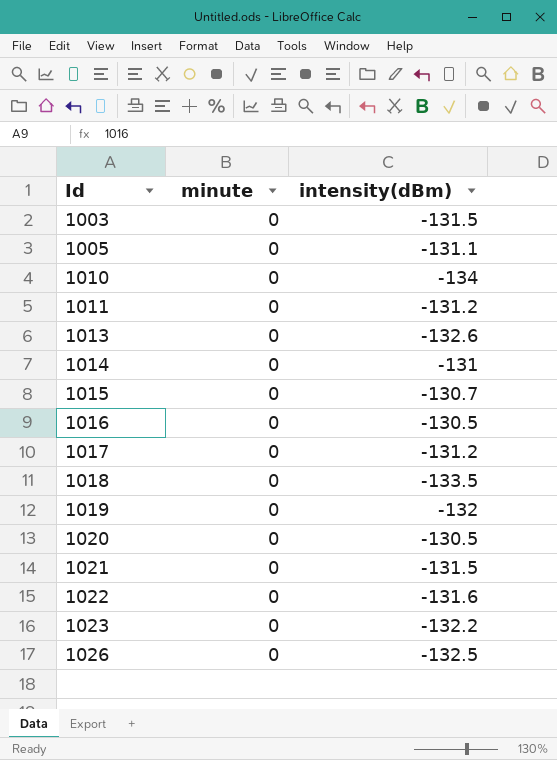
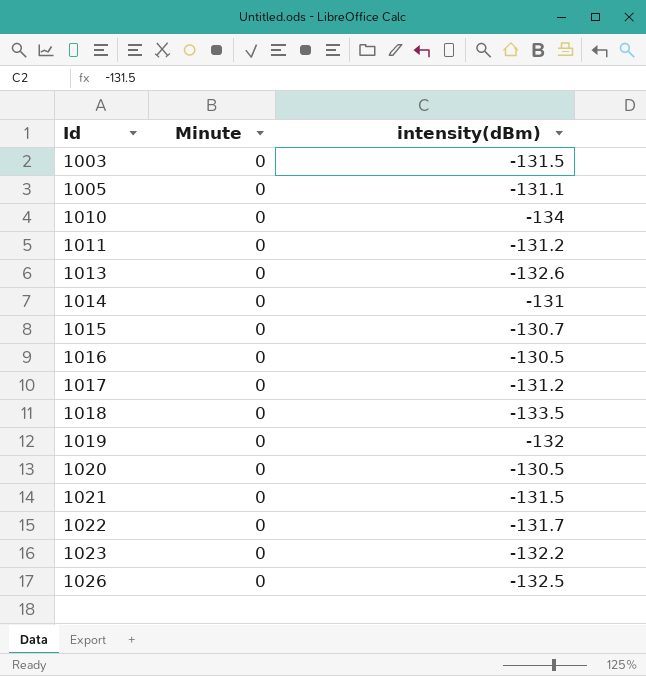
column name: minute -> Minute
1022 | intensity(dBm): -131.6 -> -131.7

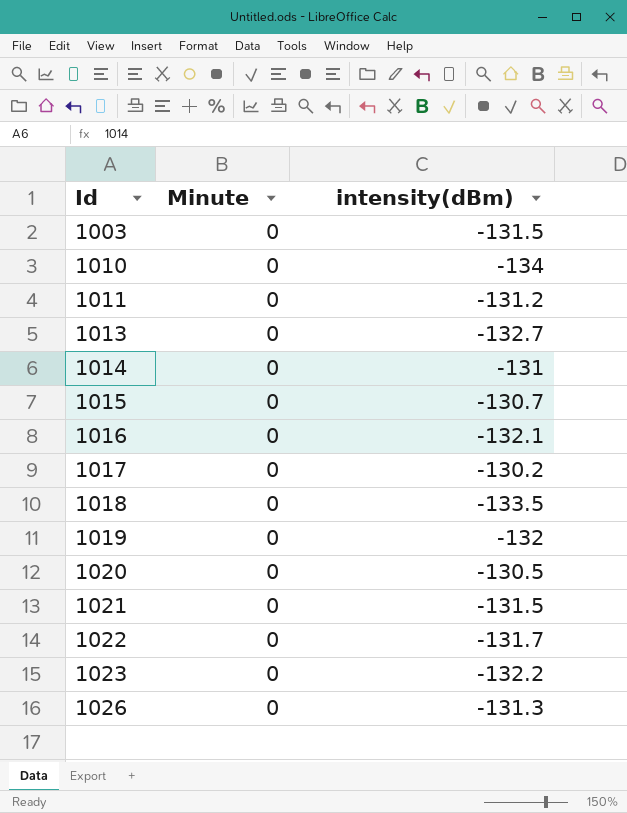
row 1005: 0 | -131.1 -> none
1013 | intensity(dBm): -132.6 -> -132.7
1016 | intensity(dBm): -130.5 -> -132.1
1017 | intensity(dBm): -131.2 -> -130.2
1026 | intensity(dBm): -132.5 -> -131.3

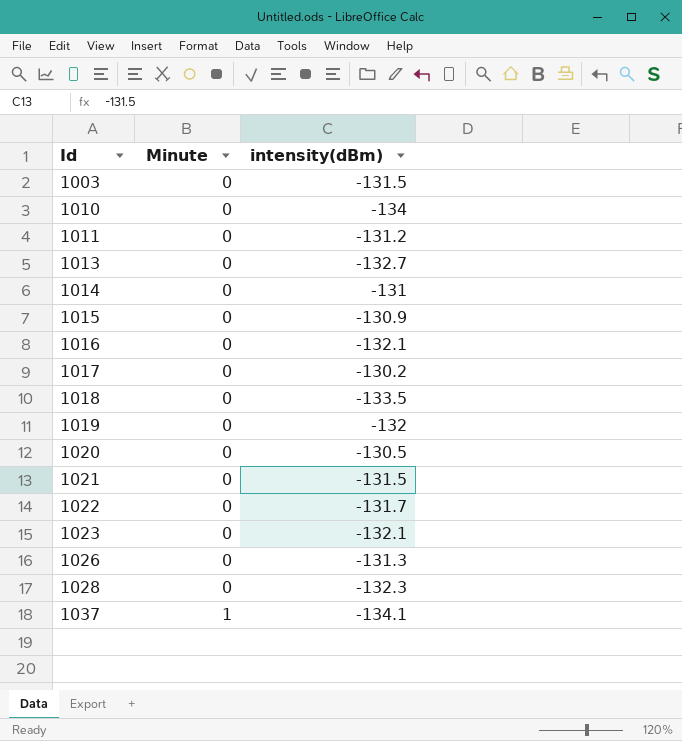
1015 | intensity(dBm): -130.7 -> -130.9
1023 | intensity(dBm): -132.2 -> -132.1
row 1028: none -> 0 | -132.3
row 1037: none -> 1 | -134.1

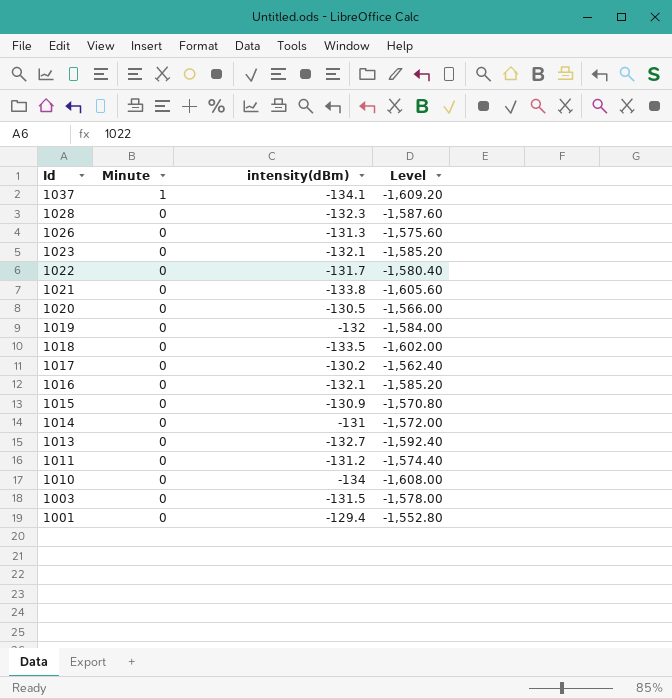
row order: Id ascending -> Id descending
column Level | formula: none -> [intensity(dBm)] * 12
1021 | intensity(dBm): -131.5 -> -133.8
row 1001: none -> 0 | -129.4 | -1,552.80

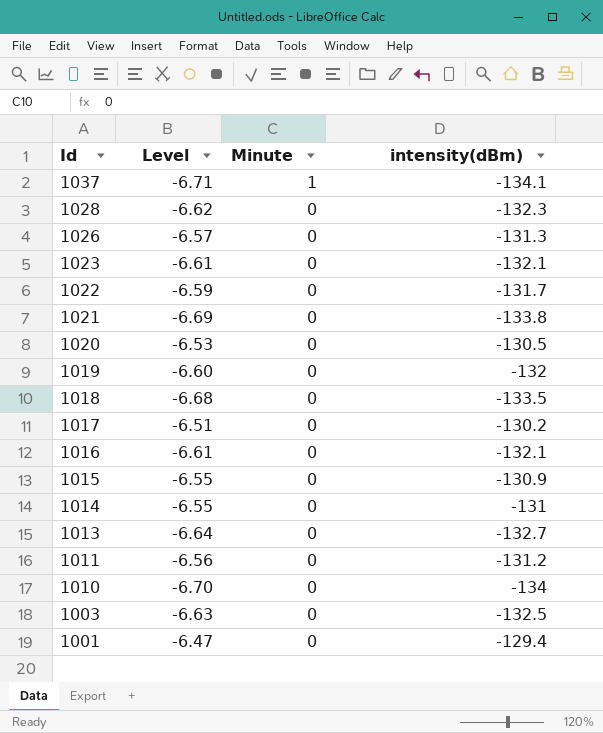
column Level | formula: [intensity(dBm)] * 12 -> [intensity(dBm)] * 0.05
column Level | position: 4 -> 2
1003 | intensity(dBm): -131.5 -> -132.5

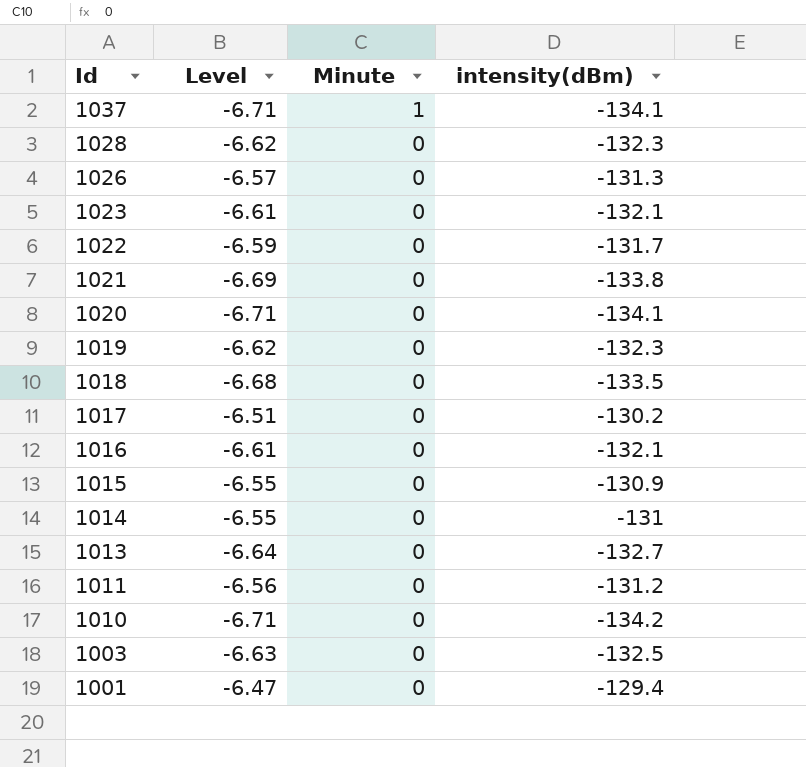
1020 | Level: -6.53 -> -6.71
1020 | intensity(dBm): -130.5 -> -134.1
1019 | Level: -6.60 -> -6.62
1019 | intensity(dBm): -132 -> -132.3
1010 | Level: -6.70 -> -6.71
1010 | intensity(dBm): -134 -> -134.2

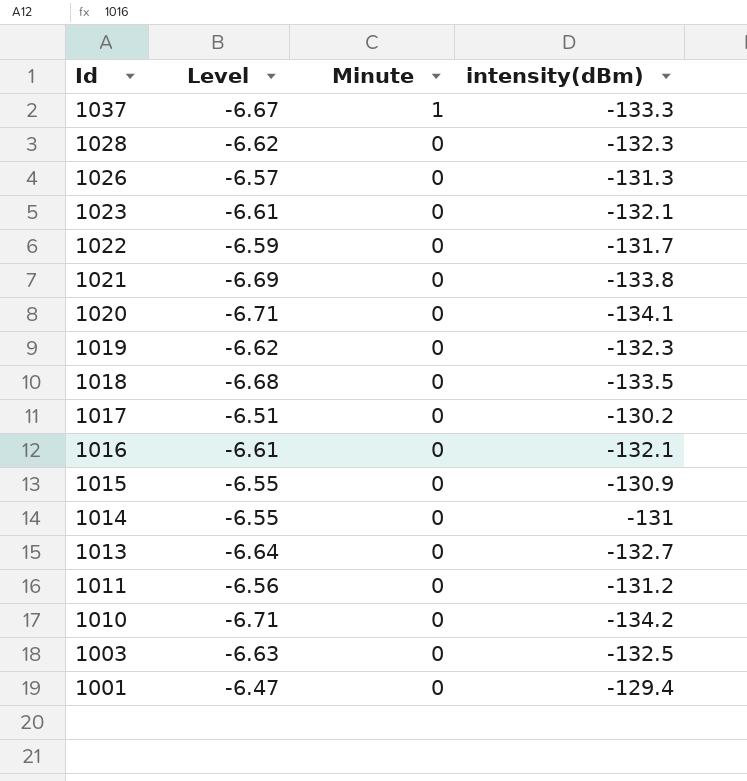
1037 | Level: -6.71 -> -6.67
1037 | intensity(dBm): -134.1 -> -133.3

